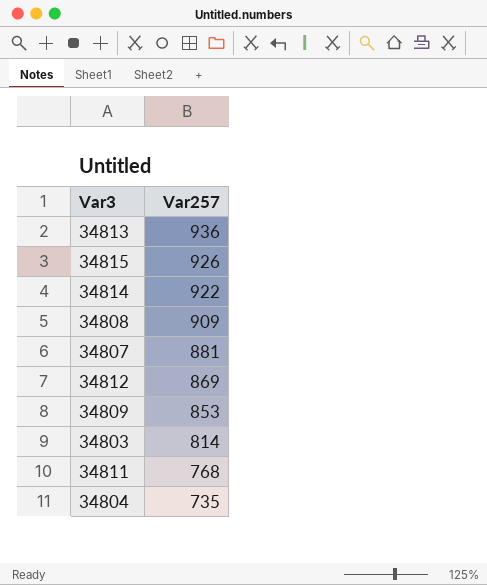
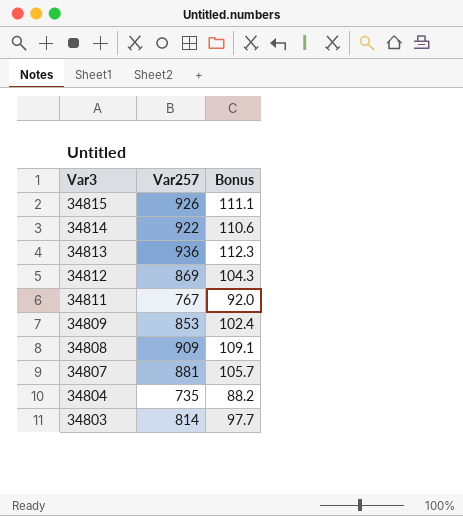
row order: Var257 descending -> Var3 descending
column Bonus | formula: none -> [Var257] * 0.12
34811 | Var257: 768 -> 767

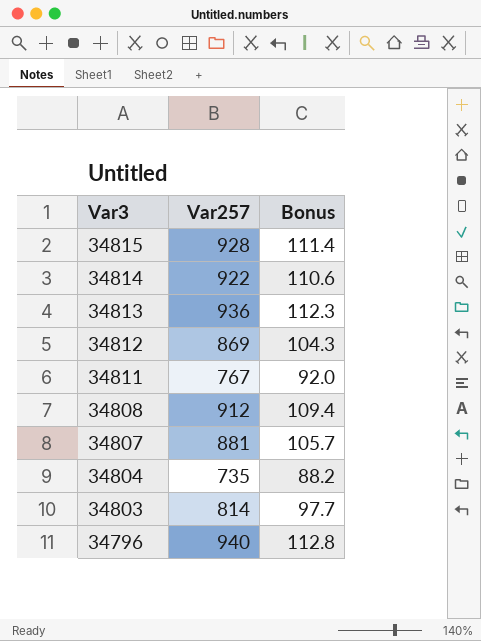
row 34809: 853 | 102.4 -> none
34815 | Var257: 926 -> 928
34815 | Bonus: 111.1 -> 111.4
34808 | Var257: 909 -> 912
34808 | Bonus: 109.1 -> 109.4
row 34796: none -> 940 | 112.8

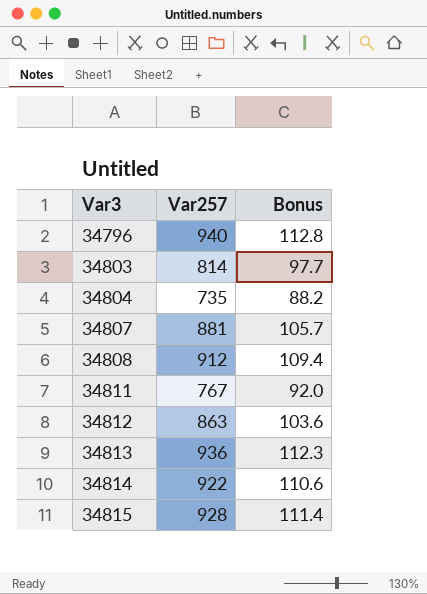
row order: Var3 descending -> Var3 ascending
34812 | Var257: 869 -> 863
34812 | Bonus: 104.3 -> 103.6

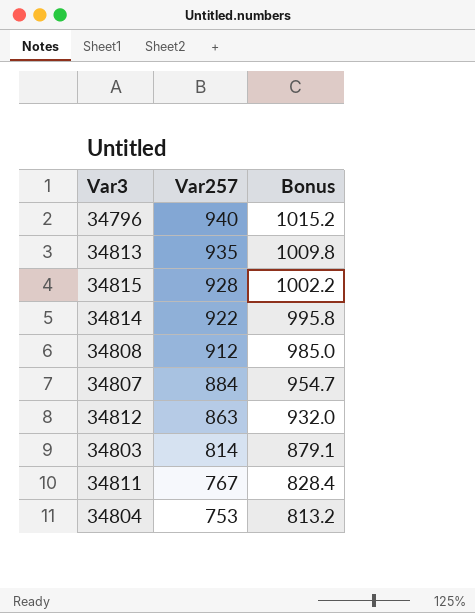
row order: Var3 ascending -> Var257 descending
column Bonus | formula: [Var257] * 0.12 -> [Var257] * 1.08
34813 | Var257: 936 -> 935
34807 | Var257: 881 -> 884
34804 | Var257: 735 -> 753

